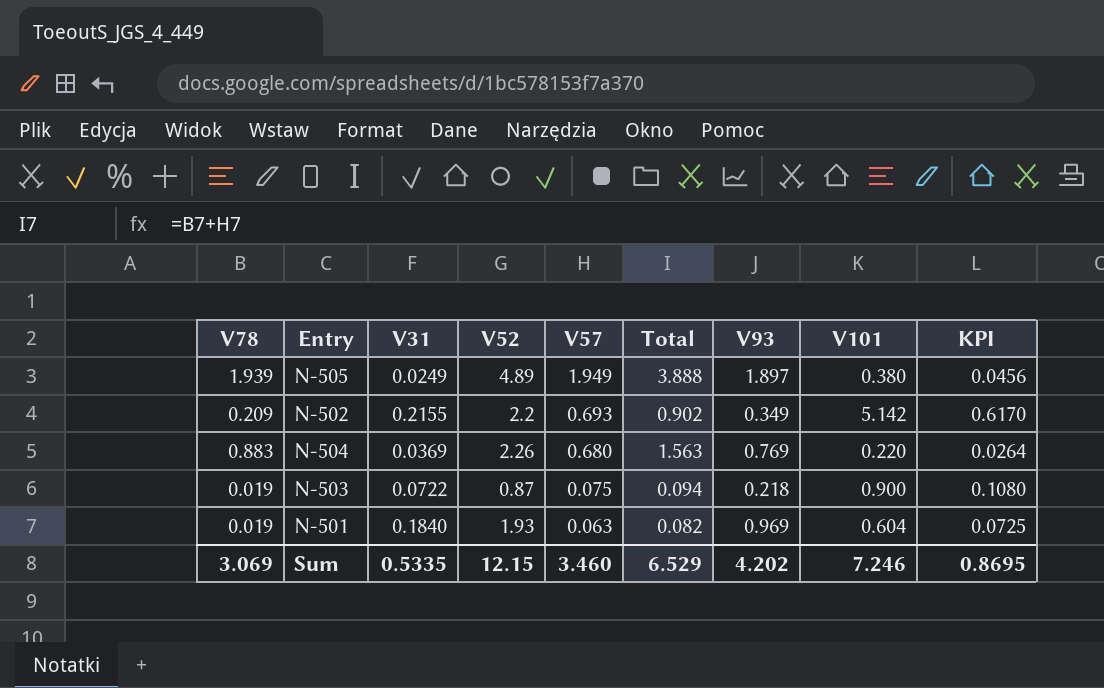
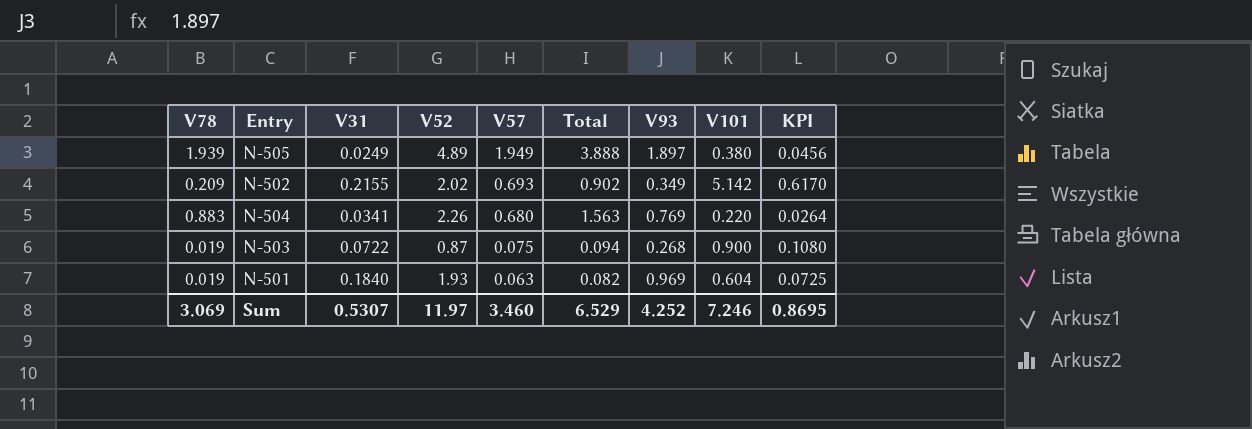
N-502 | V52: 2.2 -> 2.02
N-504 | V31: 0.0369 -> 0.0341
N-503 | V93: 0.218 -> 0.268
Sum | V31: 0.5335 -> 0.5307
Sum | V52: 12.15 -> 11.97
Sum | V93: 4.202 -> 4.252

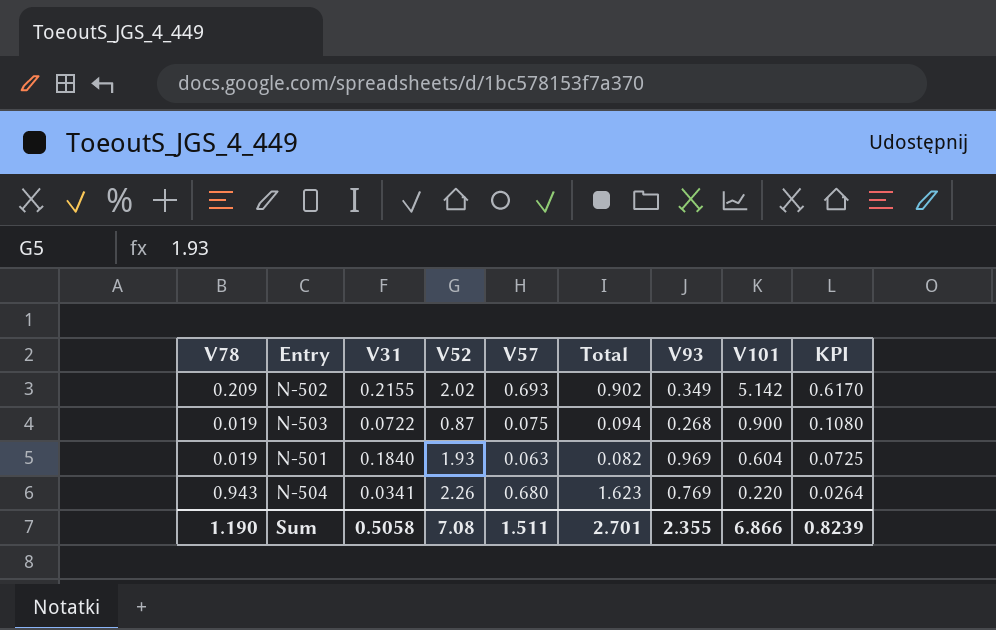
row order: V57 descending -> V101 descending
row N-505: 1.939 | 0.0249 | 4.89 | 1.949 | 3.888 | 1.897 | 0.380 | 0.0456 -> none
N-504 | V78: 0.883 -> 0.943
N-504 | Total: 1.563 -> 1.623
Sum | V78: 3.069 -> 1.190
Sum | V31: 0.5307 -> 0.5058
Sum | V52: 11.97 -> 7.08
Sum | V57: 3.460 -> 1.511
Sum | Total: 6.529 -> 2.701
Sum | V93: 4.252 -> 2.355
Sum | V101: 7.246 -> 6.866
Sum | KPI: 0.8695 -> 0.8239

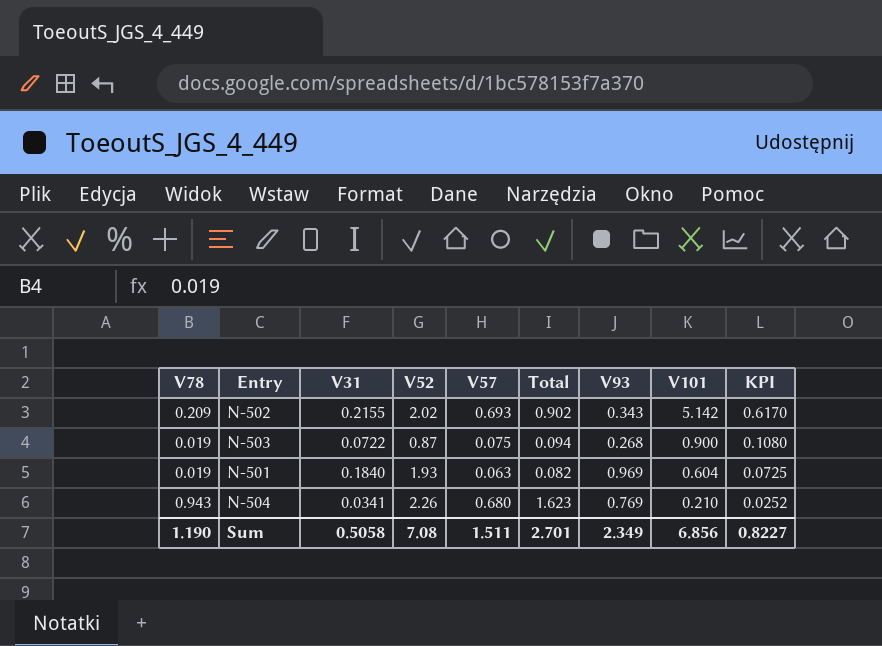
N-502 | V93: 0.349 -> 0.343
N-504 | V101: 0.220 -> 0.210
N-504 | KPI: 0.0264 -> 0.0252
Sum | V93: 2.355 -> 2.349
Sum | V101: 6.866 -> 6.856
Sum | KPI: 0.8239 -> 0.8227

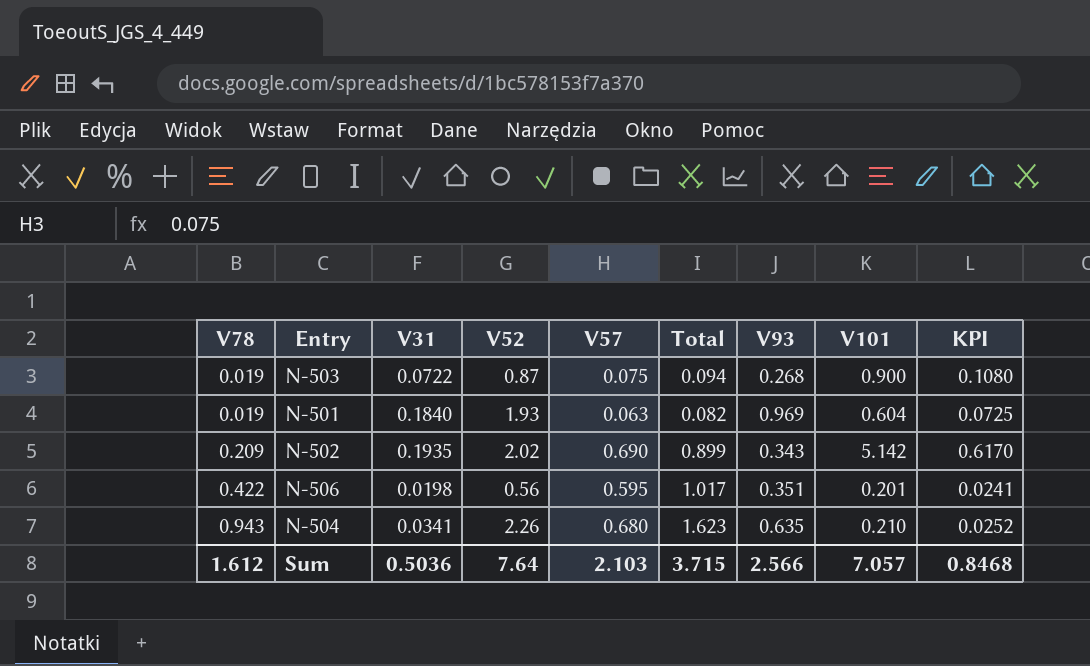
row order: V101 descending -> V78 ascending
N-502 | V31: 0.2155 -> 0.1935
N-502 | V57: 0.693 -> 0.690
N-502 | Total: 0.902 -> 0.899
row N-506: none -> 0.422 | 0.0198 | 0.56 | 0.595 | 1.017 | 0.351 | 0.201 | 0.0241
N-504 | V93: 0.769 -> 0.635
Sum | V78: 1.190 -> 1.612
Sum | V31: 0.5058 -> 0.5036
Sum | V52: 7.08 -> 7.64
Sum | V57: 1.511 -> 2.103
Sum | Total: 2.701 -> 3.715
Sum | V93: 2.349 -> 2.566
Sum | V101: 6.856 -> 7.057
Sum | KPI: 0.8227 -> 0.8468

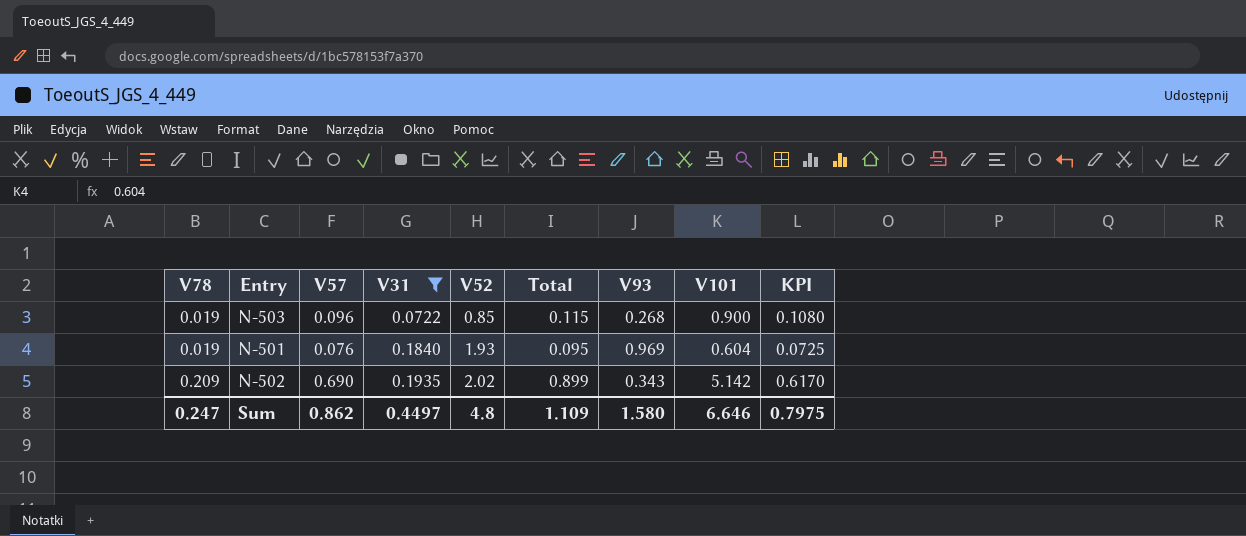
filter: none -> V31 >= 0.0722
column V57 | position: 5 -> 3
N-503 | V57: 0.075 -> 0.096
N-503 | V52: 0.87 -> 0.85
N-503 | Total: 0.094 -> 0.115
N-501 | V57: 0.063 -> 0.076
N-501 | Total: 0.082 -> 0.095
Sum | V78: 1.612 -> 0.247
Sum | V57: 2.103 -> 0.862
Sum | V31: 0.5036 -> 0.4497
Sum | V52: 7.64 -> 4.8
Sum | Total: 3.715 -> 1.109
Sum | V93: 2.566 -> 1.580
Sum | V101: 7.057 -> 6.646
Sum | KPI: 0.8468 -> 0.7975

